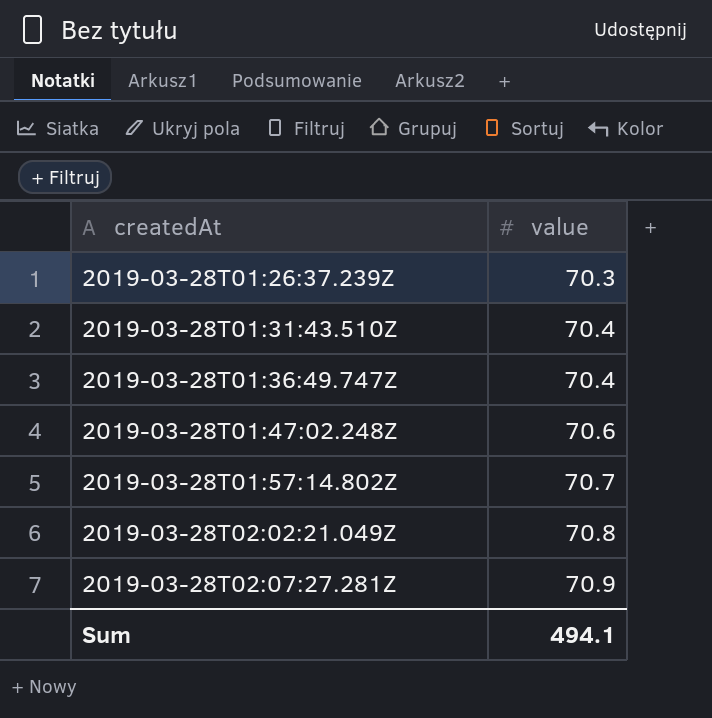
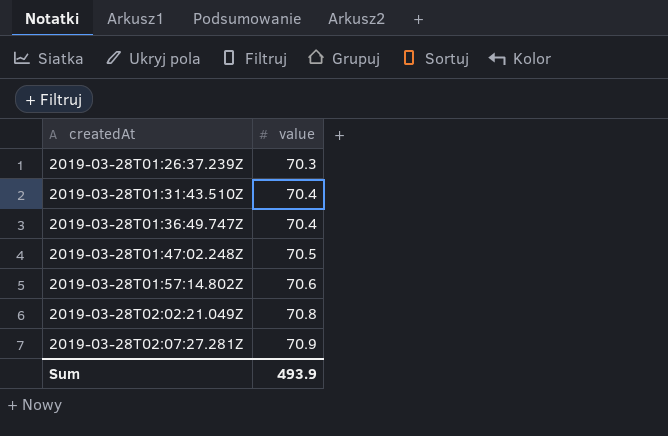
2019-03-28T01:47:02.248Z | value: 70.6 -> 70.5
2019-03-28T01:57:14.802Z | value: 70.7 -> 70.6
Sum | value: 494.1 -> 493.9

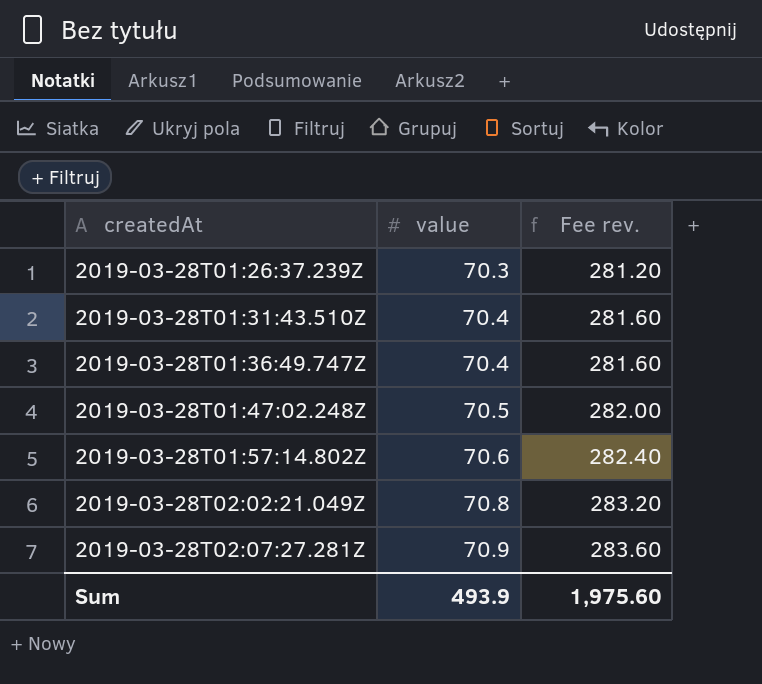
column Fee rev. | formula: none -> [value] * 4

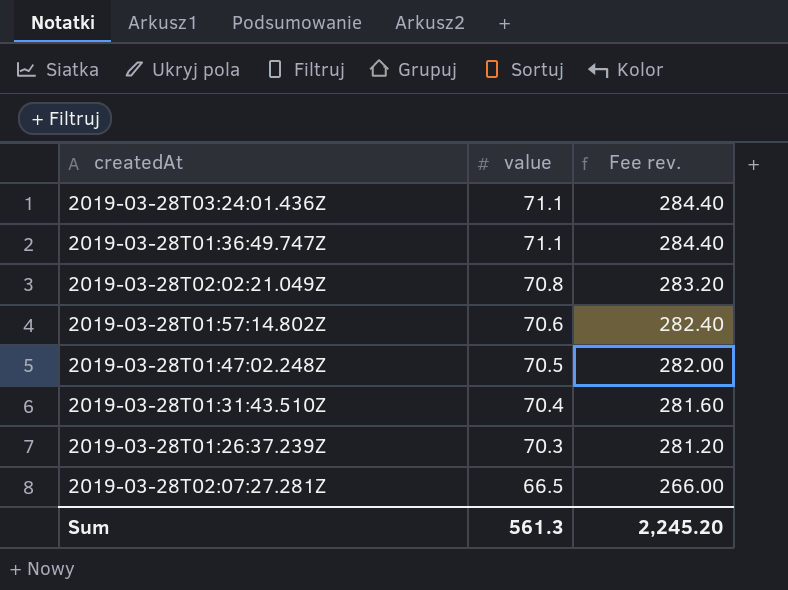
row order: createdAt ascending -> value descending
row 2019-03-28T03:24:01.436Z: none -> 71.1 | 284.40
2019-03-28T01:36:49.747Z | value: 70.4 -> 71.1
2019-03-28T01:36:49.747Z | Fee rev.: 281.60 -> 284.40
2019-03-28T02:07:27.281Z | value: 70.9 -> 66.5
2019-03-28T02:07:27.281Z | Fee rev.: 283.60 -> 266.00
Sum | value: 493.9 -> 561.3
Sum | Fee rev.: 1,975.60 -> 2,245.20

